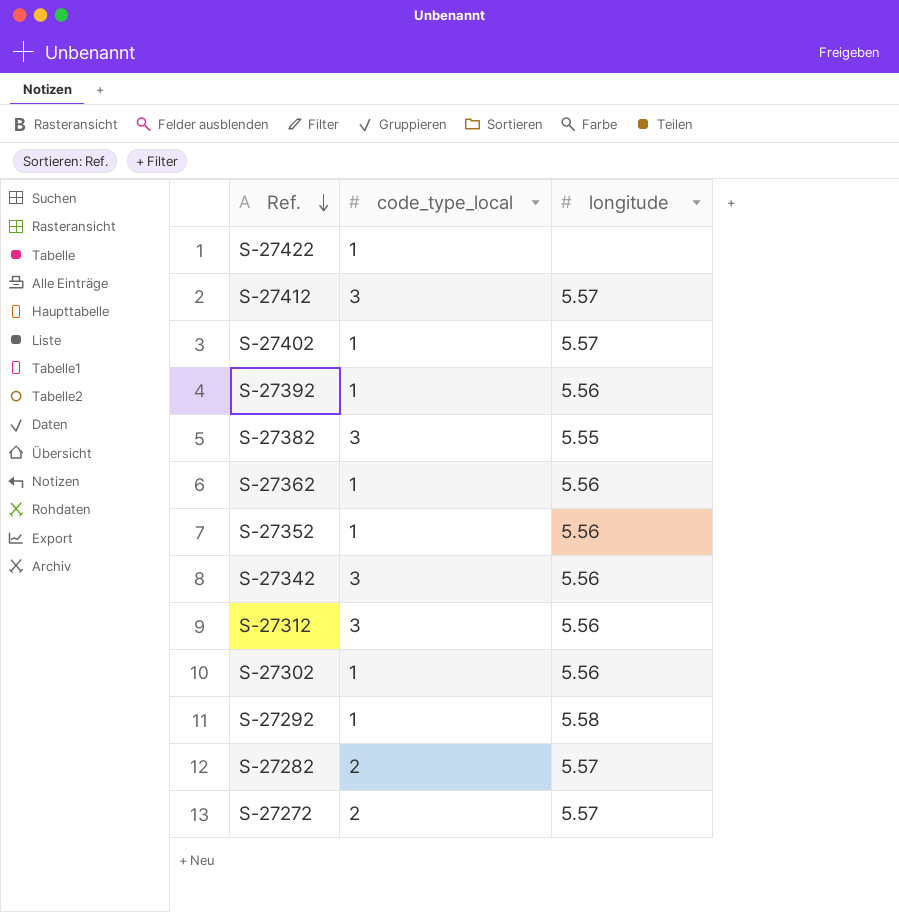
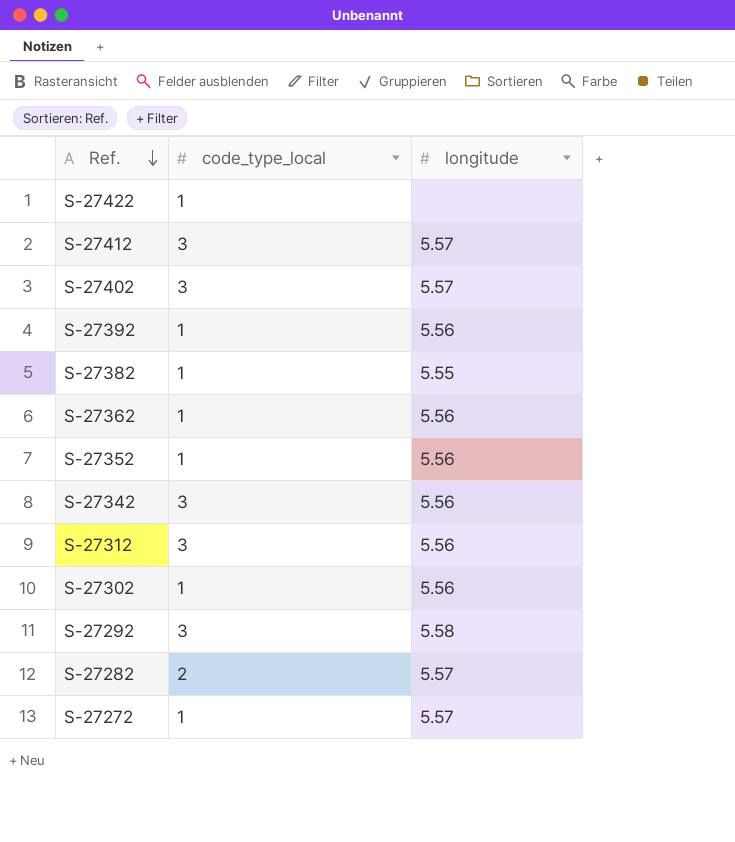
S-27402 | code_type_local: 1 -> 3
S-27382 | code_type_local: 3 -> 1
S-27292 | code_type_local: 1 -> 3
S-27272 | code_type_local: 2 -> 1

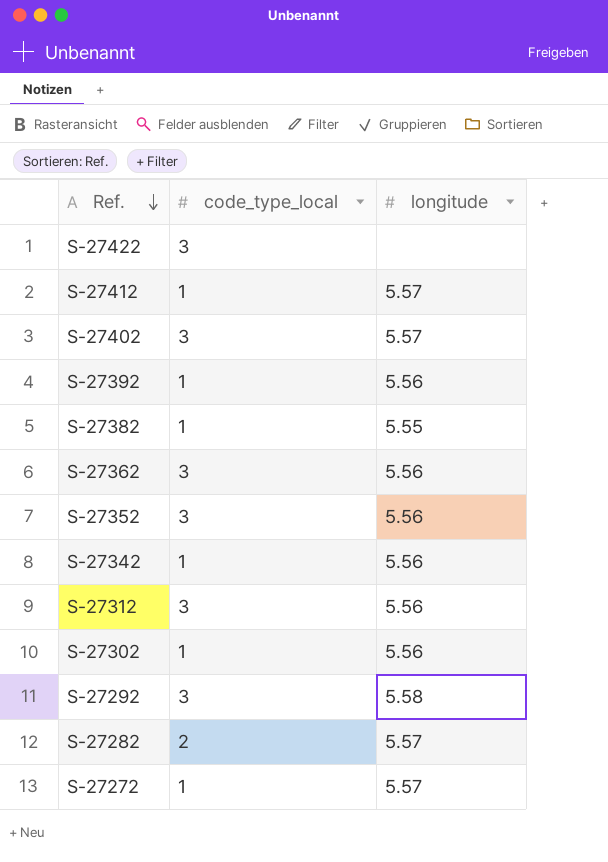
S-27422 | code_type_local: 1 -> 3
S-27412 | code_type_local: 3 -> 1
S-27362 | code_type_local: 1 -> 3
S-27352 | code_type_local: 1 -> 3
S-27342 | code_type_local: 3 -> 1

